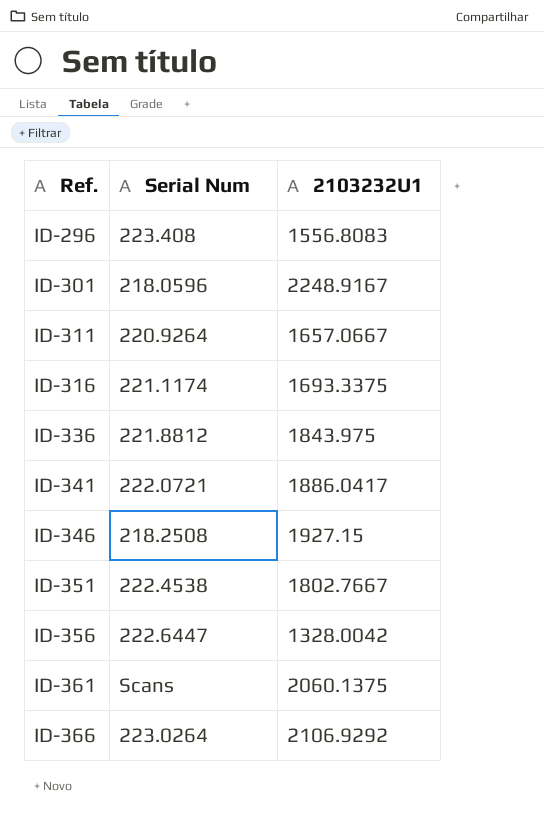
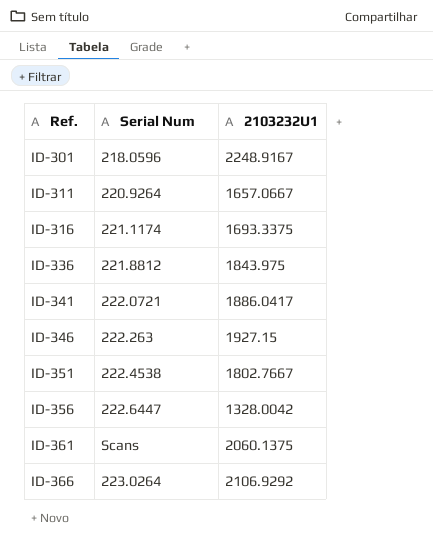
row ID-296: 223.408 | 1556.8083 -> none
ID-346 | Serial Num: 218.2508 -> 222.263

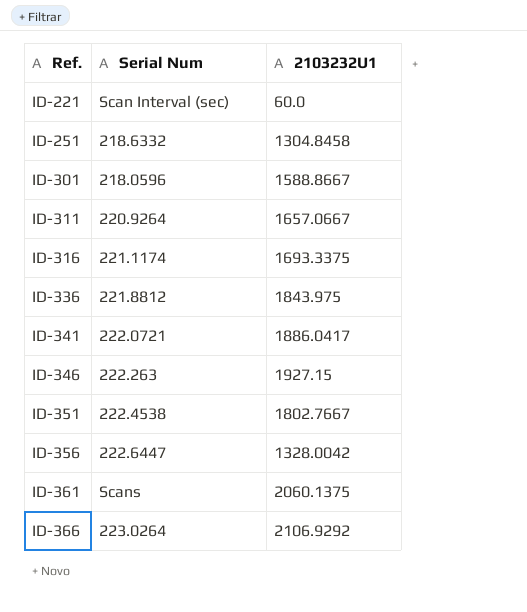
row ID-221: none -> Scan Interval (sec) | 60.0
row ID-251: none -> 218.6332 | 1304.8458
ID-301 | 2103232U1: 2248.9167 -> 1588.8667

